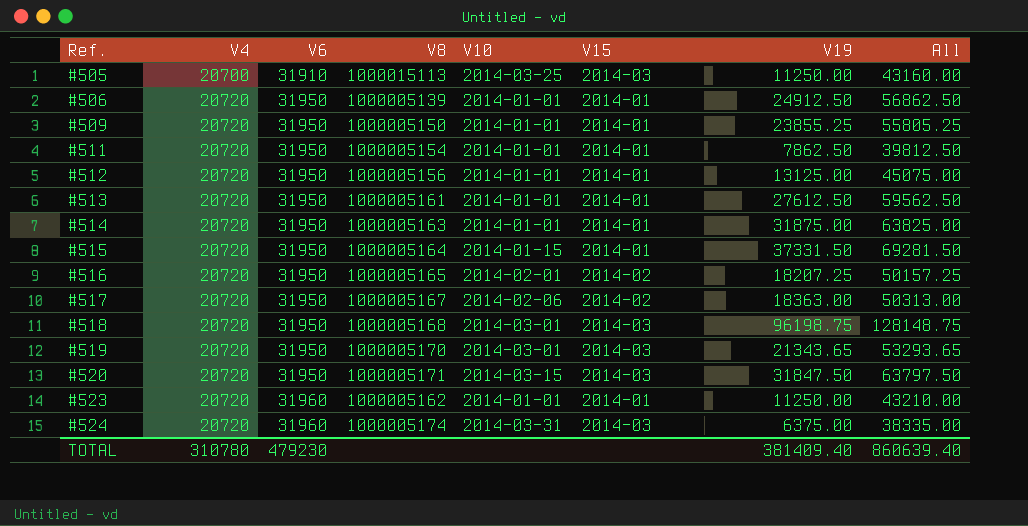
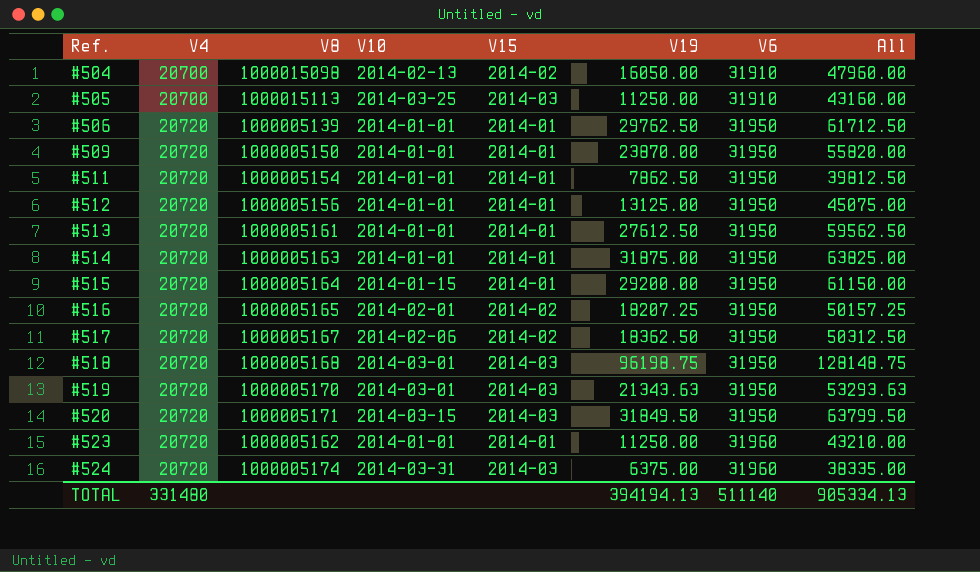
column V6 | position: 3 -> 7
row #504: none -> 20700 | 1000015098 | 2014-02-13 | 2014-02 | 16050.00 | 31910 | 47960.00
#506 | V19: 24912.50 -> 29762.50
#506 | All: 56862.50 -> 61712.50
#509 | V19: 23855.25 -> 23870.00
#509 | All: 55805.25 -> 55820.00
#515 | V19: 37331.50 -> 29200.00
#515 | All: 69281.50 -> 61150.00
#517 | V19: 18363.00 -> 18362.50
#517 | All: 50313.00 -> 50312.50
#519 | V19: 21343.65 -> 21343.63
#519 | All: 53293.65 -> 53293.63
#520 | V19: 31847.50 -> 31849.50
#520 | All: 63797.50 -> 63799.50
TOTAL | V4: 310780 -> 331480
TOTAL | V19: 381409.40 -> 394194.13
TOTAL | V6: 479230 -> 511140
TOTAL | All: 860639.40 -> 905334.13

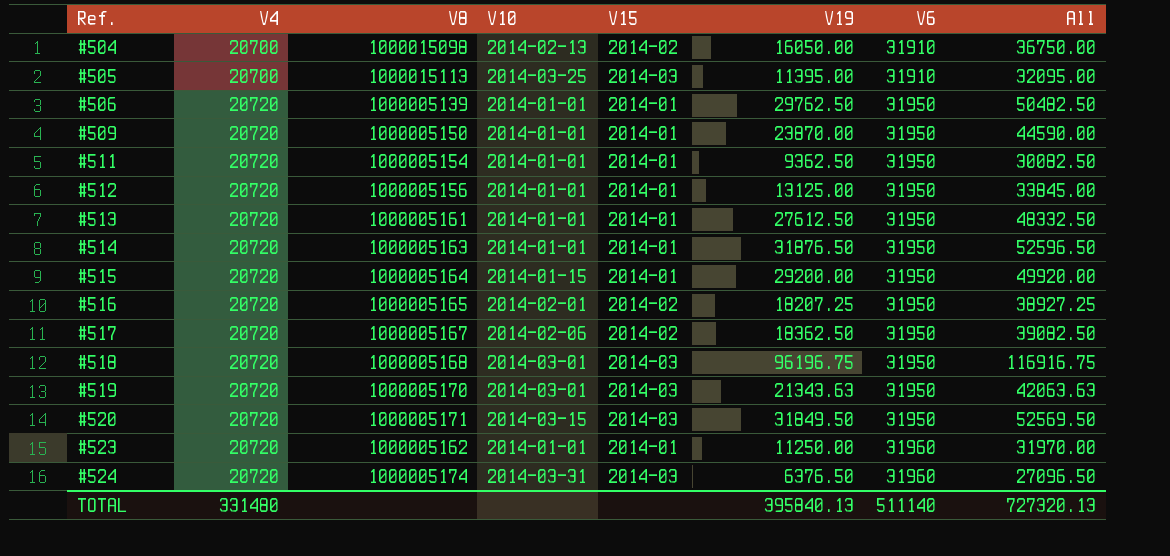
column All | formula: [V19] + [V6] -> [V4] + [V19]
#505 | V19: 11250.00 -> 11395.00
#511 | V19: 7862.50 -> 9362.50
#514 | V19: 31875.00 -> 31876.50
#518 | V19: 96198.75 -> 96196.75
#524 | V19: 6375.00 -> 6376.50
TOTAL | V19: 394194.13 -> 395840.13
TOTAL | All: 905334.13 -> 727320.13

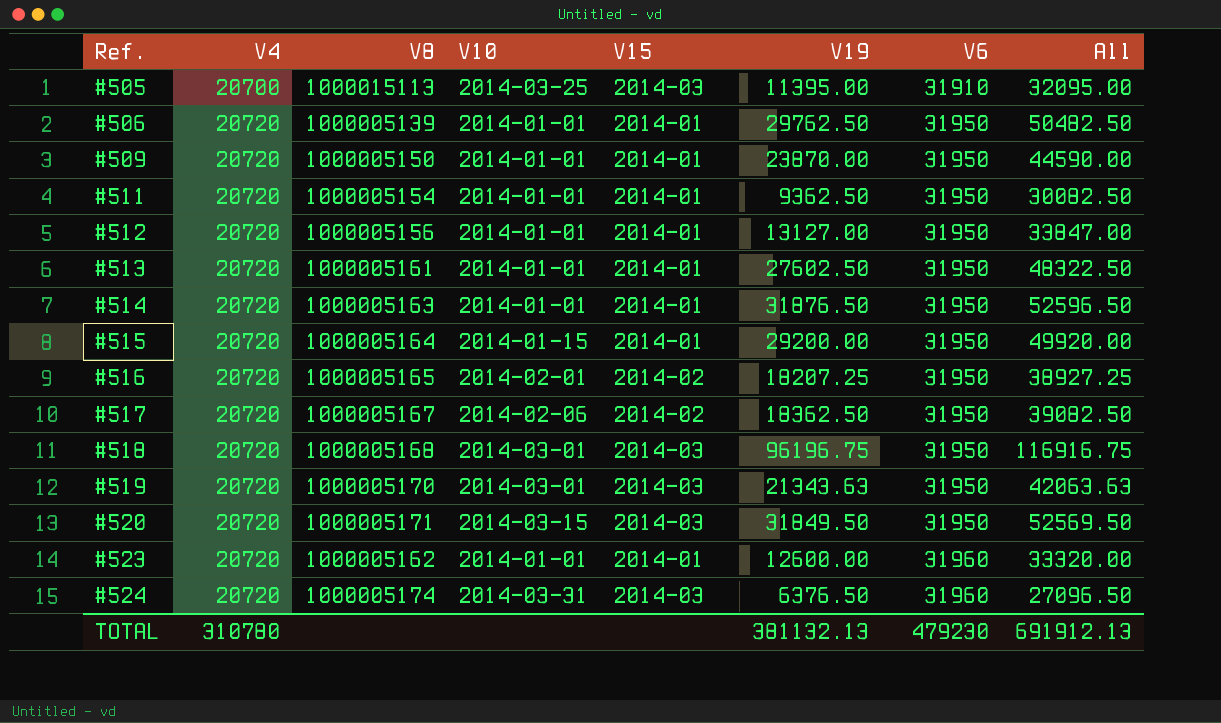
row #504: 20700 | 1000015098 | 2014-02-13 | 2014-02 | 16050.00 | 31910 | 36750.00 -> none
#512 | V19: 13125.00 -> 13127.00
#512 | All: 33845.00 -> 33847.00
#513 | V19: 27612.50 -> 27602.50
#513 | All: 48332.50 -> 48322.50
#523 | V19: 11250.00 -> 12600.00
#523 | All: 31970.00 -> 33320.00
TOTAL | V4: 331480 -> 310780
TOTAL | V19: 395840.13 -> 381132.13
TOTAL | V6: 511140 -> 479230
TOTAL | All: 727320.13 -> 691912.13

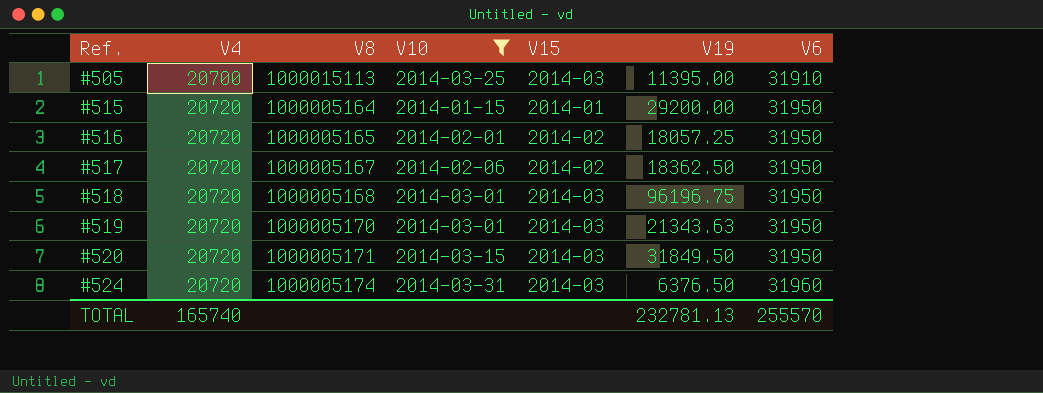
filter: none -> V10 != 2014-01-01
column All | formula: [V4] + [V19] -> none
#516 | V19: 18207.25 -> 18057.25
TOTAL | V4: 310780 -> 165740
TOTAL | V19: 381132.13 -> 232781.13
TOTAL | V6: 479230 -> 255570

